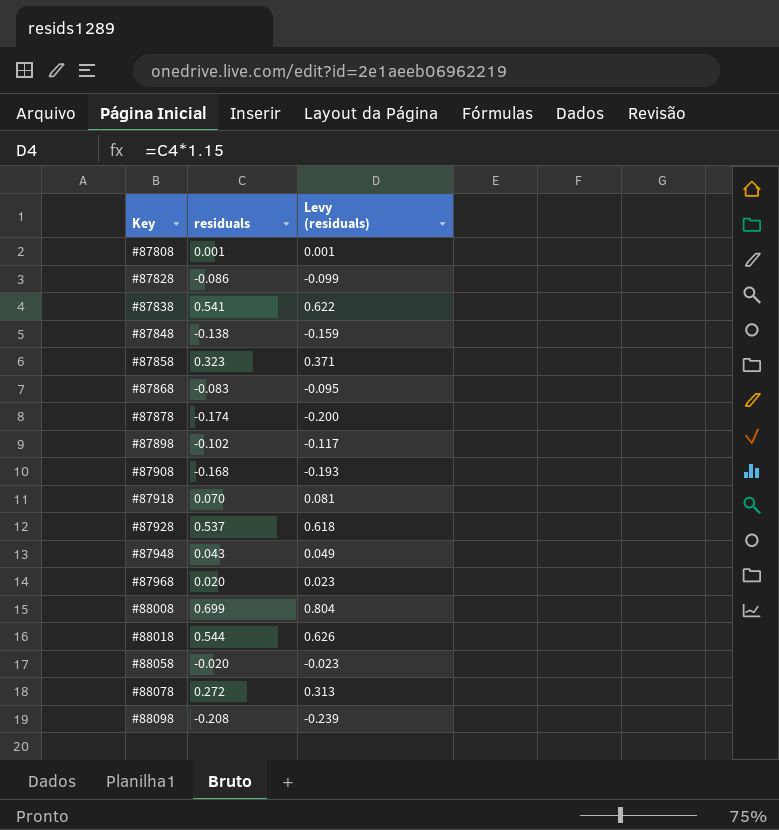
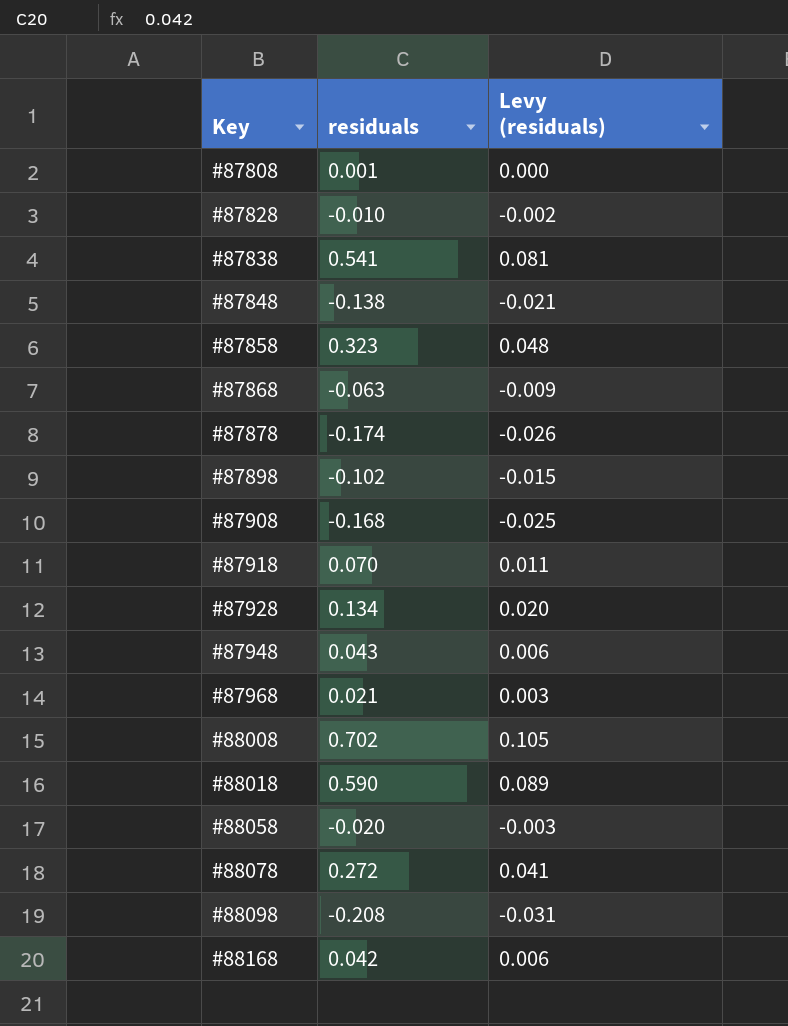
column Levy (residuals) | formula: [residuals] * 1.15 -> [residuals] * 0.15
#87828 | residuals: -0.086 -> -0.010
#87868 | residuals: -0.083 -> -0.063
#87928 | residuals: 0.537 -> 0.134
#87968 | residuals: 0.020 -> 0.021
#88008 | residuals: 0.699 -> 0.702
#88018 | residuals: 0.544 -> 0.590
row #88168: none -> 0.042 | 0.006

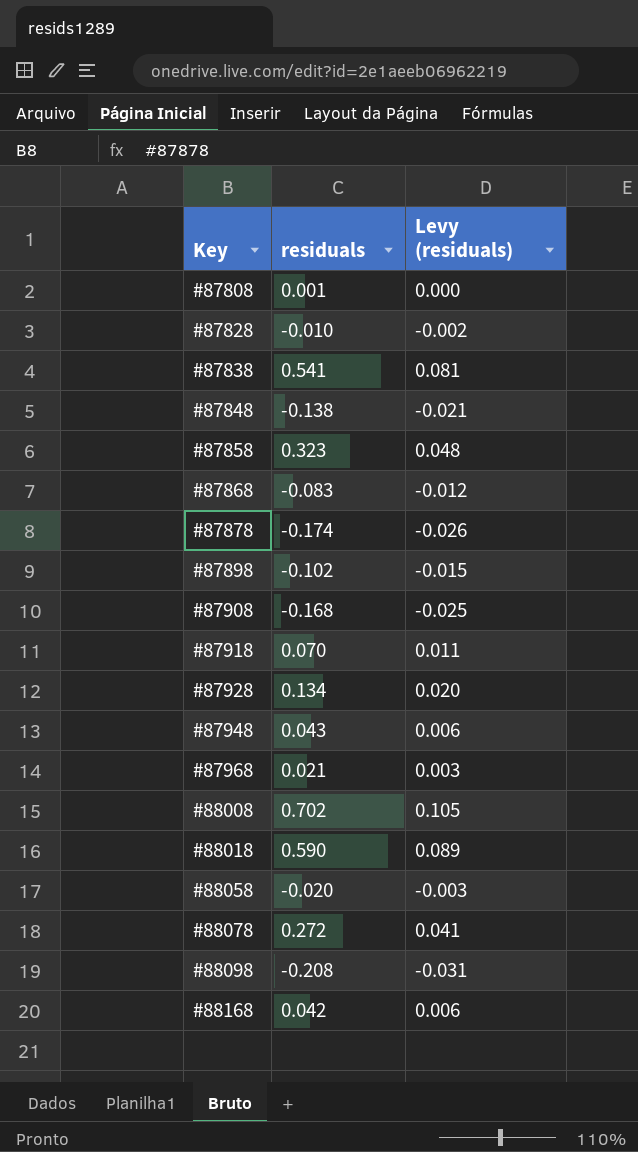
#87868 | residuals: -0.063 -> -0.083
#87868 | Levy (residuals): -0.009 -> -0.012

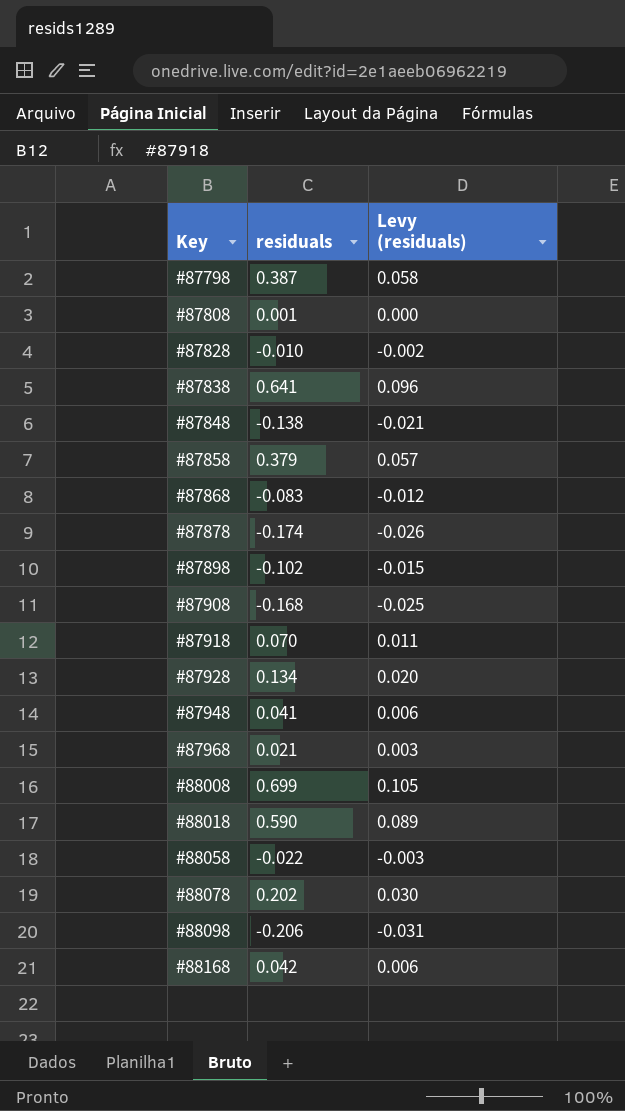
row #87798: none -> 0.387 | 0.058
#87838 | residuals: 0.541 -> 0.641
#87838 | Levy (residuals): 0.081 -> 0.096
#87858 | residuals: 0.323 -> 0.379
#87858 | Levy (residuals): 0.048 -> 0.057
#87948 | residuals: 0.043 -> 0.041
#88008 | residuals: 0.702 -> 0.699
#88058 | residuals: -0.020 -> -0.022
#88078 | residuals: 0.272 -> 0.202
#88078 | Levy (residuals): 0.041 -> 0.030
#88098 | residuals: -0.208 -> -0.206

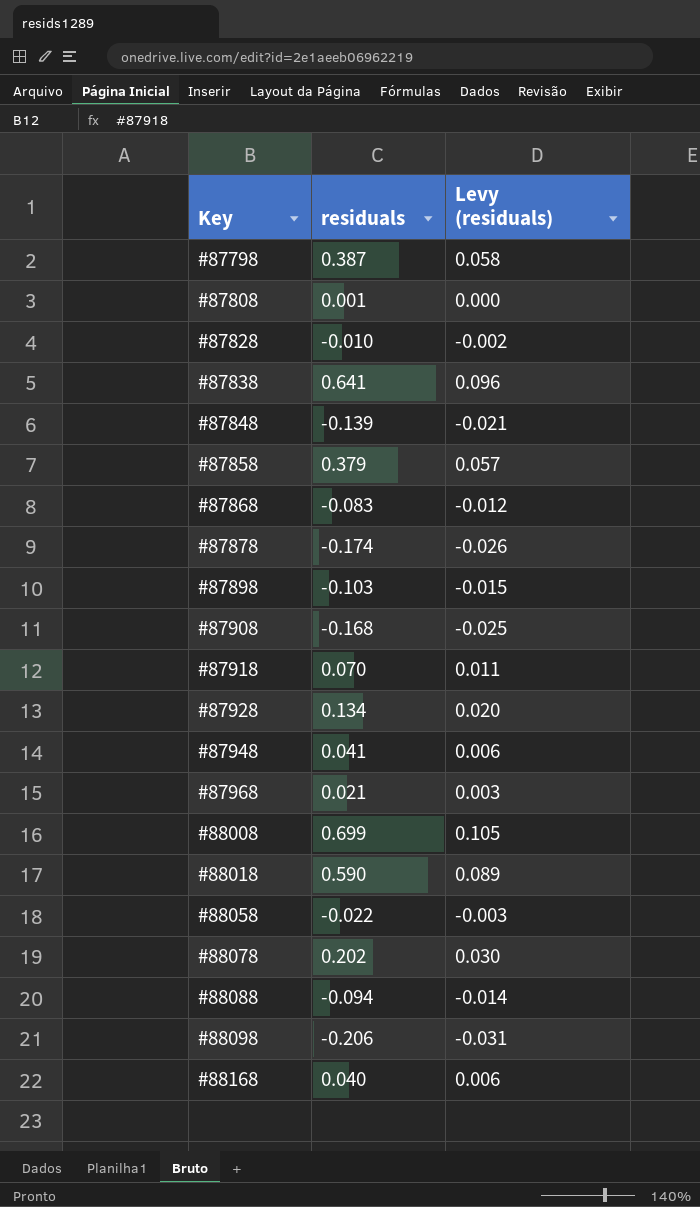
#87848 | residuals: -0.138 -> -0.139
#87898 | residuals: -0.102 -> -0.103
row #88088: none -> -0.094 | -0.014
#88168 | residuals: 0.042 -> 0.040

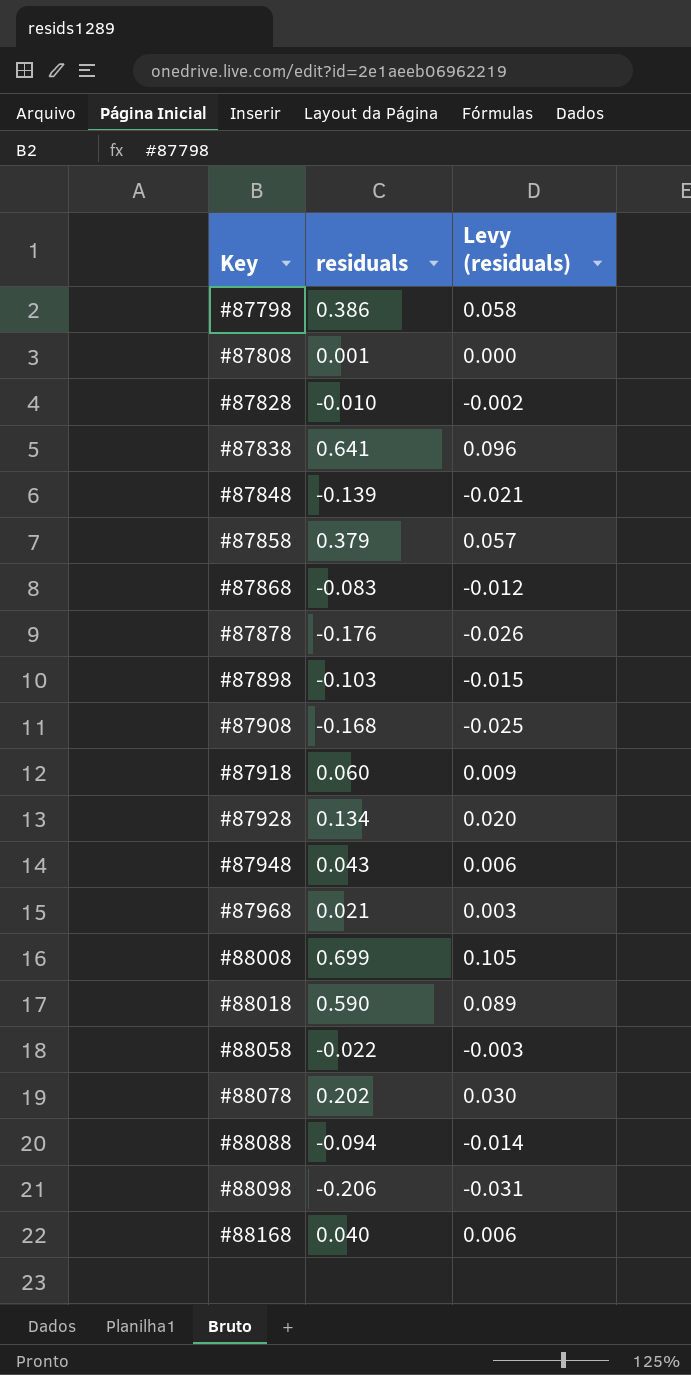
#87798 | residuals: 0.387 -> 0.386
#87878 | residuals: -0.174 -> -0.176
#87918 | residuals: 0.070 -> 0.060
#87918 | Levy (residuals): 0.011 -> 0.009
#87948 | residuals: 0.041 -> 0.043

